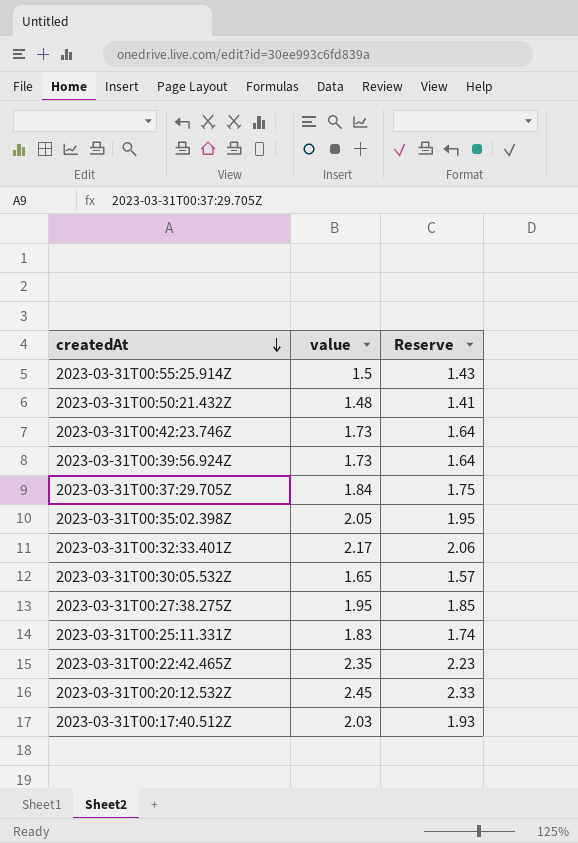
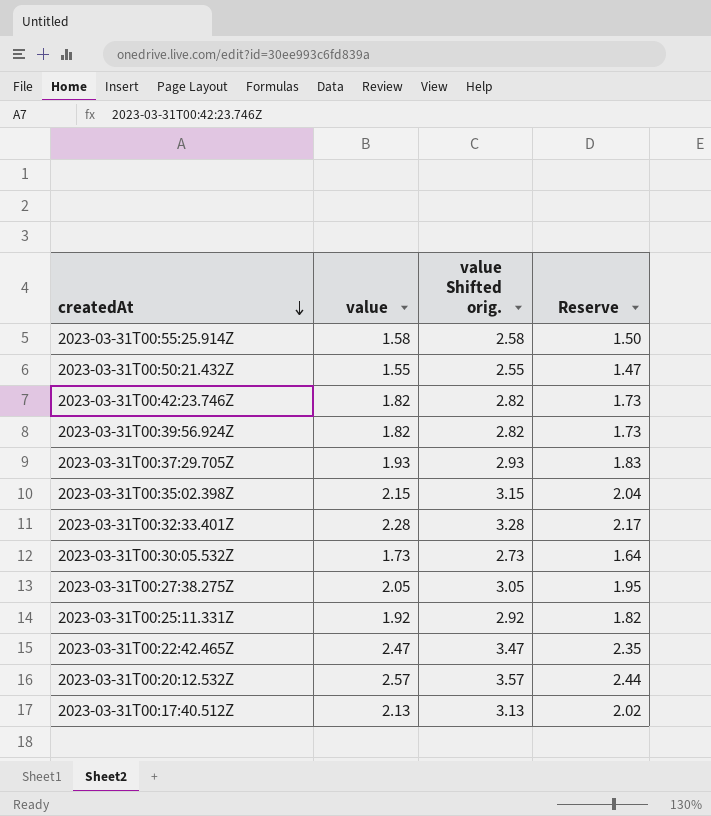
column value Shifted orig. | formula: none -> [value] + 1
2023-03-31T00:55:25.914Z | value: 1.5 -> 1.58
2023-03-31T00:55:25.914Z | Reserve: 1.43 -> 1.50
2023-03-31T00:50:21.432Z | value: 1.48 -> 1.55
2023-03-31T00:50:21.432Z | Reserve: 1.41 -> 1.47
2023-03-31T00:42:23.746Z | value: 1.73 -> 1.82
2023-03-31T00:42:23.746Z | Reserve: 1.64 -> 1.73
2023-03-31T00:39:56.924Z | value: 1.73 -> 1.82
2023-03-31T00:39:56.924Z | Reserve: 1.64 -> 1.73
2023-03-31T00:37:29.705Z | value: 1.84 -> 1.93
2023-03-31T00:37:29.705Z | Reserve: 1.75 -> 1.83
2023-03-31T00:35:02.398Z | value: 2.05 -> 2.15
2023-03-31T00:35:02.398Z | Reserve: 1.95 -> 2.04
2023-03-31T00:32:33.401Z | value: 2.17 -> 2.28
2023-03-31T00:32:33.401Z | Reserve: 2.06 -> 2.17
2023-03-31T00:30:05.532Z | value: 1.65 -> 1.73
2023-03-31T00:30:05.532Z | Reserve: 1.57 -> 1.64
2023-03-31T00:27:38.275Z | value: 1.95 -> 2.05
2023-03-31T00:27:38.275Z | Reserve: 1.85 -> 1.95
2023-03-31T00:25:11.331Z | value: 1.83 -> 1.92
2023-03-31T00:25:11.331Z | Reserve: 1.74 -> 1.82
2023-03-31T00:22:42.465Z | value: 2.35 -> 2.47
2023-03-31T00:22:42.465Z | Reserve: 2.23 -> 2.35
2023-03-31T00:20:12.532Z | value: 2.45 -> 2.57
2023-03-31T00:20:12.532Z | Reserve: 2.33 -> 2.44
2023-03-31T00:17:40.512Z | value: 2.03 -> 2.13
2023-03-31T00:17:40.512Z | Reserve: 1.93 -> 2.02

